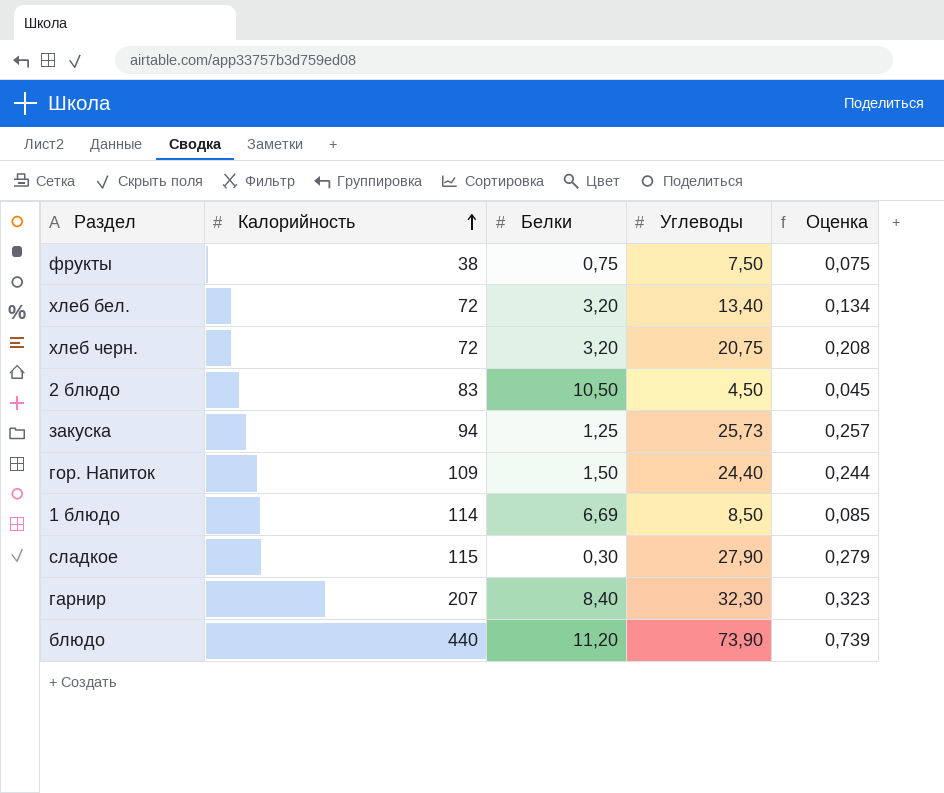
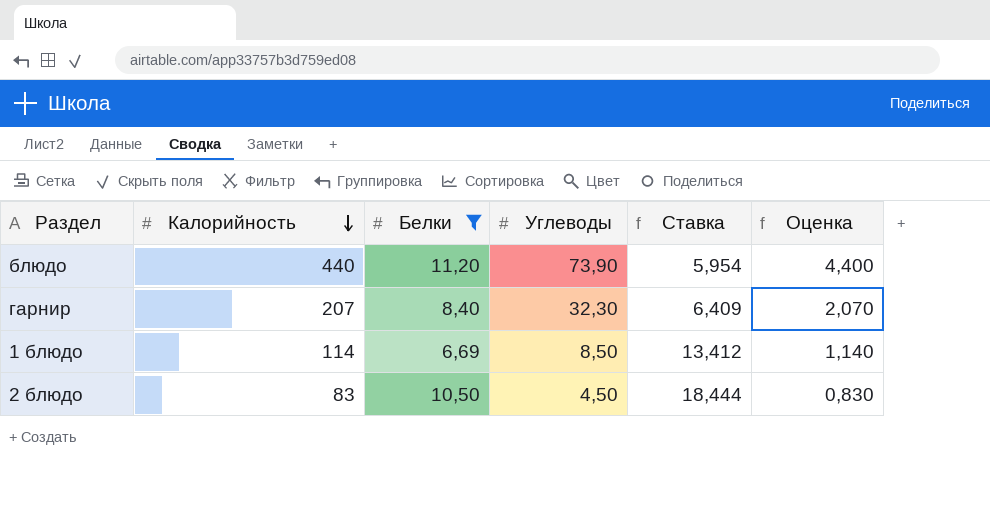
filter: none -> Белки >= 6,69
row order: Калорийность ascending -> Калорийность descending
column Ставка | formula: none -> [Калорийность] / [Углеводы]
column Оценка | formula: [Углеводы] * 0,01 -> [Калорийность] * 0,01

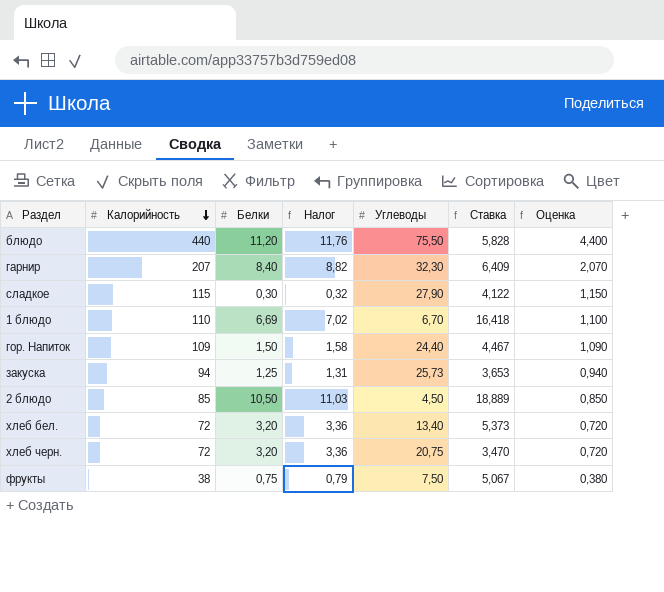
filter: Белки >= 6,69 -> none
column Налог | formula: none -> [Белки] * 1,05
блюдо | Углеводы: 73,90 -> 75,50
блюдо | Ставка: 5,954 -> 5,828
1 блюдо | Калорийность: 114 -> 110
1 блюдо | Углеводы: 8,50 -> 6,70
1 блюдо | Ставка: 13,412 -> 16,418
1 блюдо | Оценка: 1,140 -> 1,100
2 блюдо | Калорийность: 83 -> 85
2 блюдо | Ставка: 18,444 -> 18,889
2 блюдо | Оценка: 0,830 -> 0,850

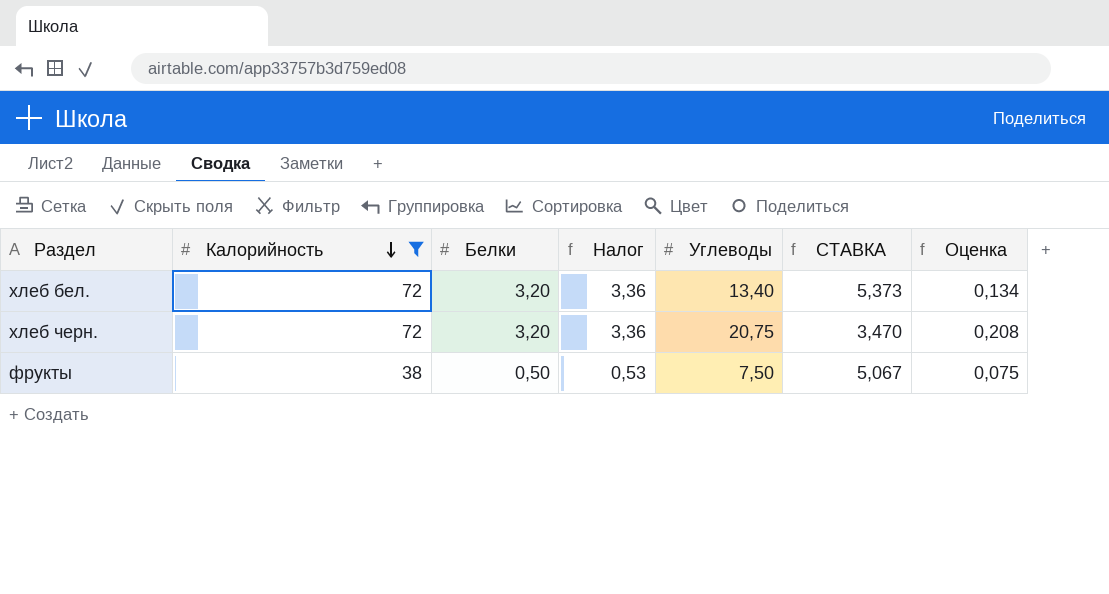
filter: none -> Калорийность <= 72
column name: Ставка -> СТАВКА
column Оценка | formula: [Калорийность] * 0,01 -> [Углеводы] * 0,01
фрукты | Белки: 0,75 -> 0,50
фрукты | Налог: 0,79 -> 0,53

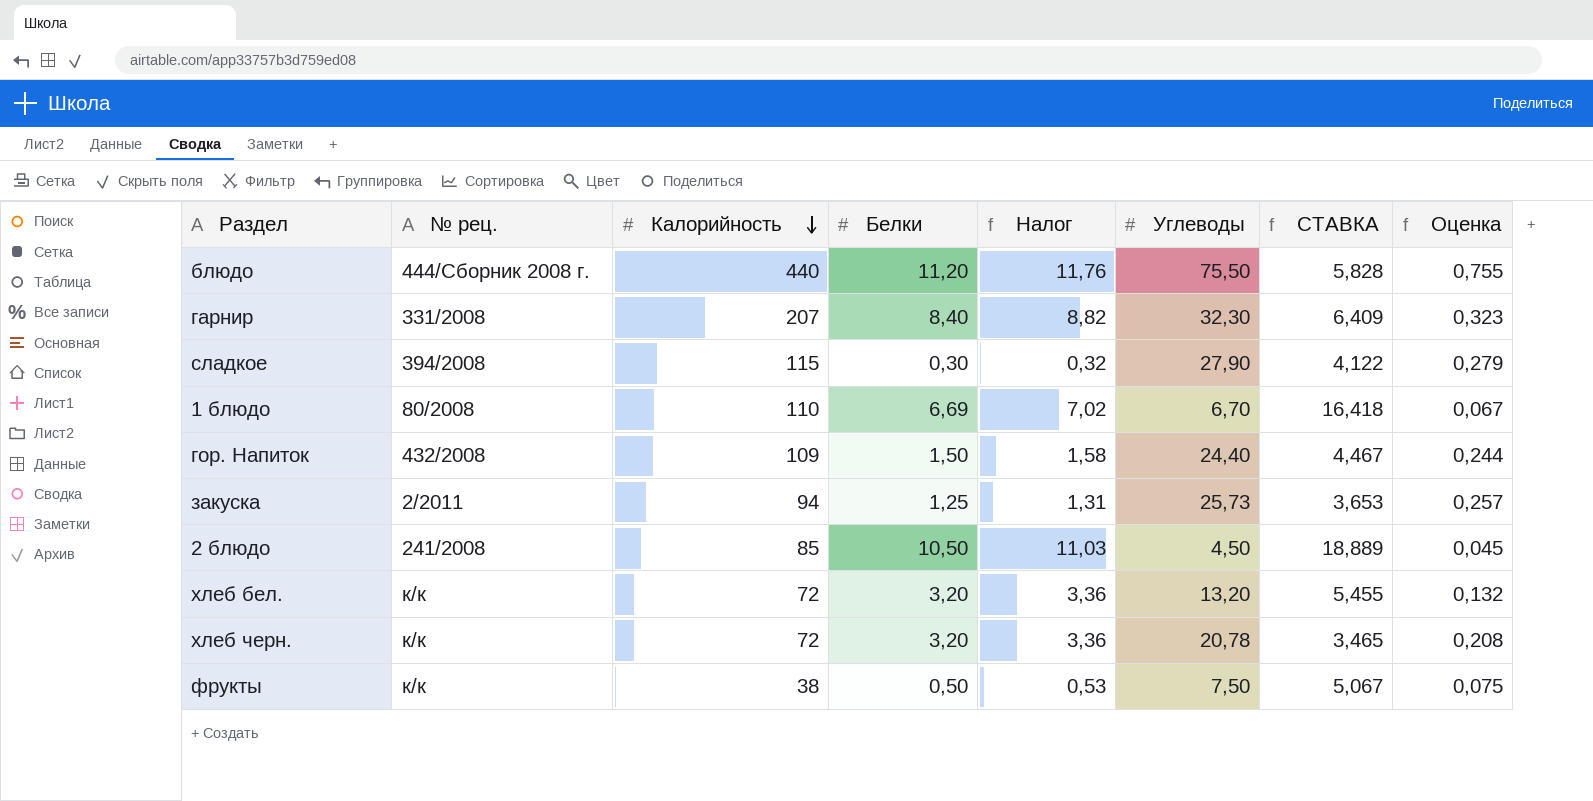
filter: Калорийность <= 72 -> none
column № рец. | position: none -> 2
хлеб бел. | Углеводы: 13,40 -> 13,20
хлеб бел. | СТАВКА: 5,373 -> 5,455
хлеб бел. | Оценка: 0,134 -> 0,132
хлеб черн. | Углеводы: 20,75 -> 20,78
хлеб черн. | СТАВКА: 3,470 -> 3,465

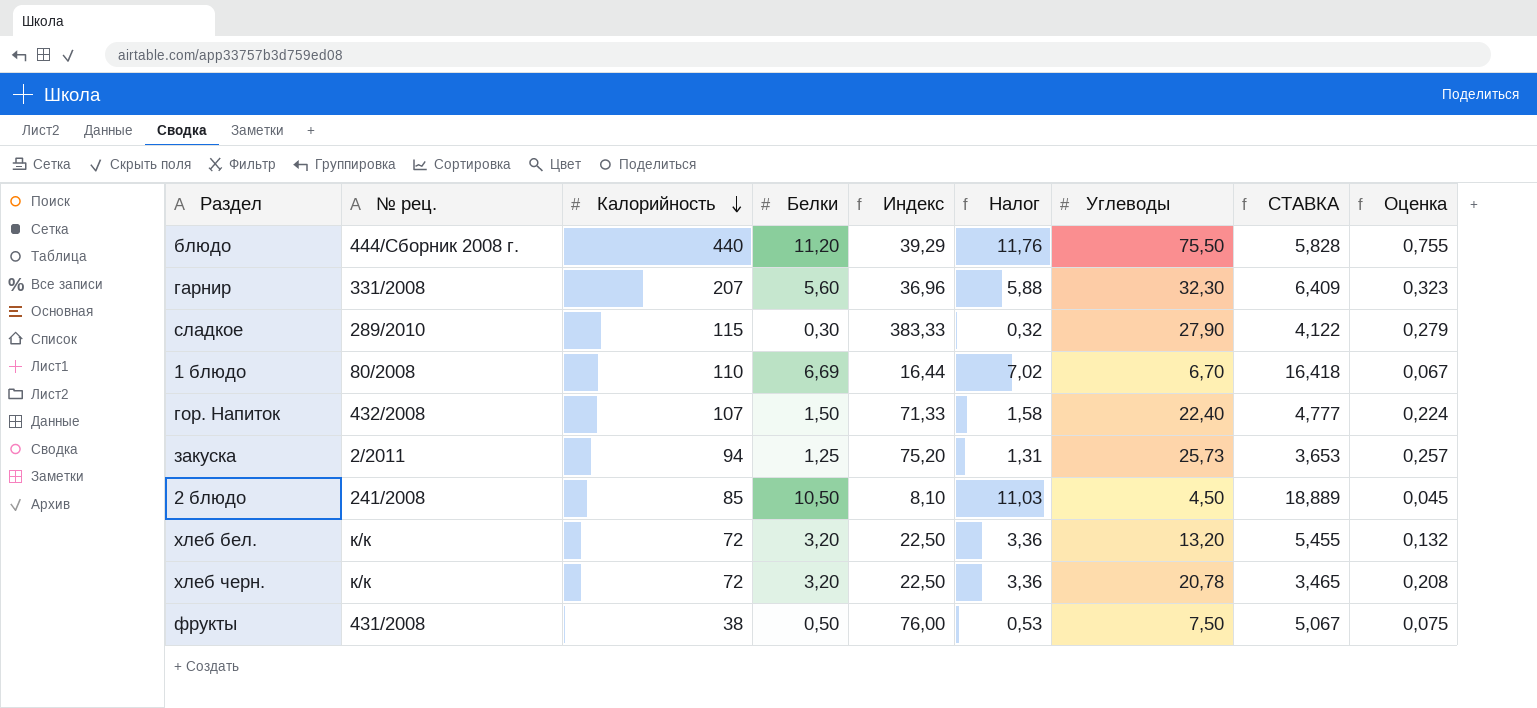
column Индекс | formula: none -> [Калорийность] / [Белки]
гарнир | Белки: 8,40 -> 5,60
гарнир | Налог: 8,82 -> 5,88
сладкое | № рец.: 394/2008 -> 289/2010
гор. Напиток | Калорийность: 109 -> 107
гор. Напиток | Углеводы: 24,40 -> 22,40
гор. Напиток | СТАВКА: 4,467 -> 4,777
гор. Напиток | Оценка: 0,244 -> 0,224
фрукты | № рец.: к/к -> 431/2008

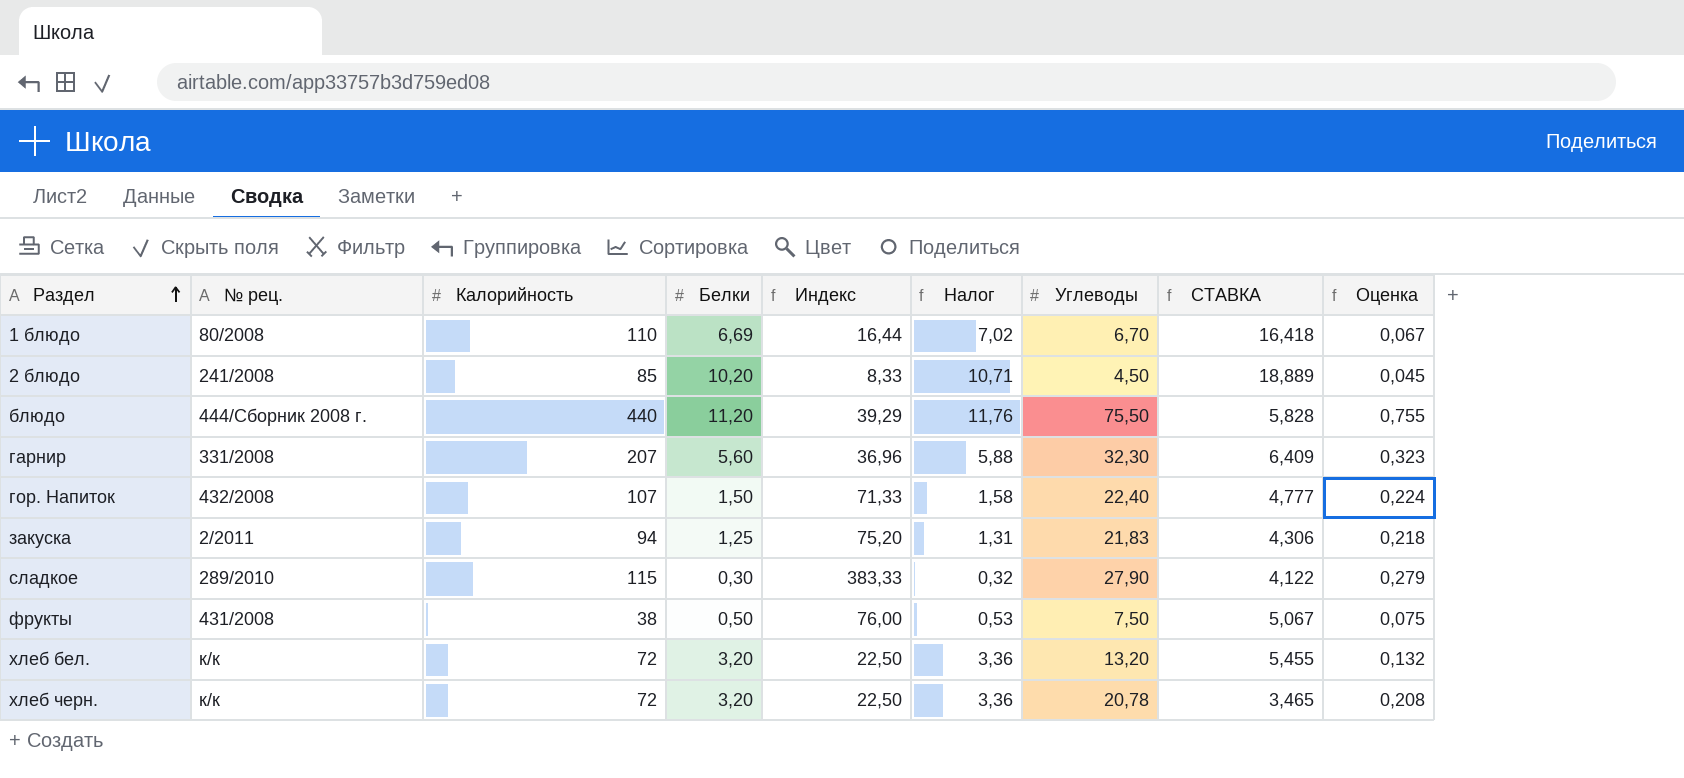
row order: Калорийность descending -> Раздел ascending
2 блюдо | Белки: 10,50 -> 10,20
2 блюдо | Индекс: 8,10 -> 8,33
2 блюдо | Налог: 11,03 -> 10,71
закуска | Углеводы: 25,73 -> 21,83
закуска | СТАВКА: 3,653 -> 4,306
закуска | Оценка: 0,257 -> 0,218

